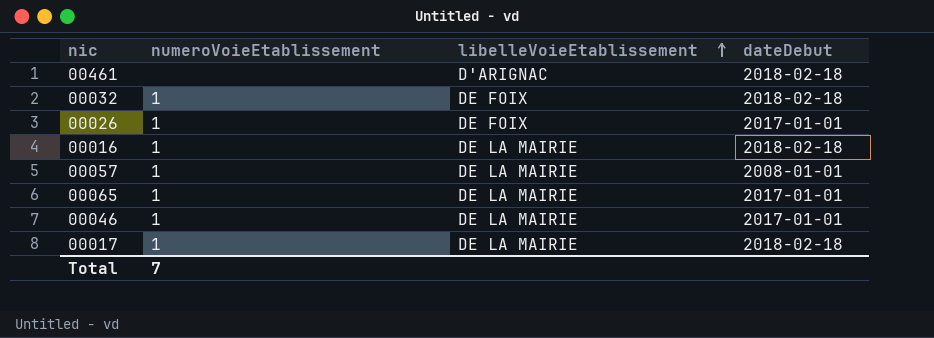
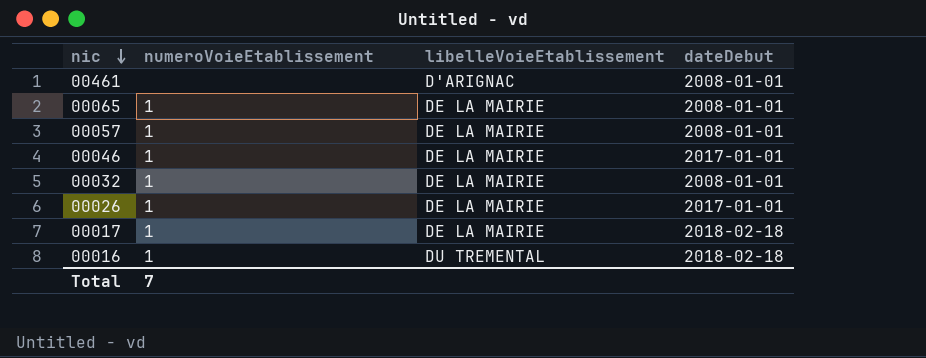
row order: libelleVoieEtablissement ascending -> nic descending
00461 | dateDebut: 2018-02-18 -> 2008-01-01
00065 | dateDebut: 2017-01-01 -> 2008-01-01
00032 | libelleVoieEtablissement: DE FOIX -> DE LA MAIRIE
00032 | dateDebut: 2018-02-18 -> 2008-01-01
00026 | libelleVoieEtablissement: DE FOIX -> DE LA MAIRIE
00016 | libelleVoieEtablissement: DE LA MAIRIE -> DU TREMENTAL

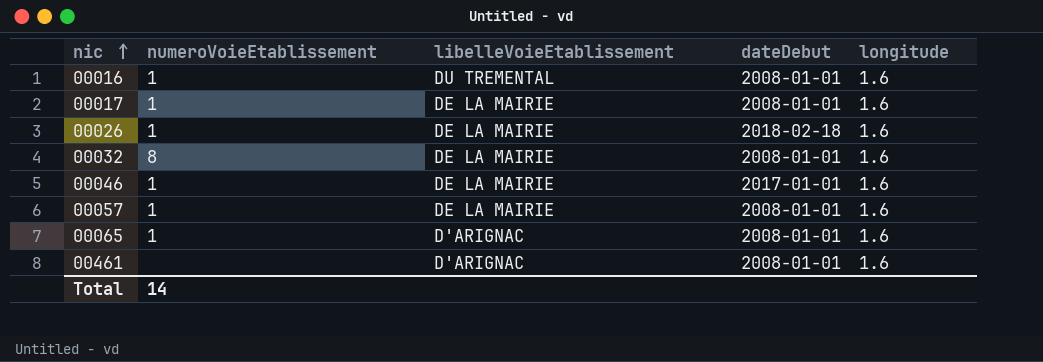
row order: nic descending -> nic ascending
column longitude | position: none -> 5
00016 | dateDebut: 2018-02-18 -> 2008-01-01
00017 | dateDebut: 2018-02-18 -> 2008-01-01
00026 | dateDebut: 2017-01-01 -> 2018-02-18
00032 | numeroVoieEtablissement: 1 -> 8
00065 | libelleVoieEtablissement: DE LA MAIRIE -> D'ARIGNAC
Total | numeroVoieEtablissement: 7 -> 14

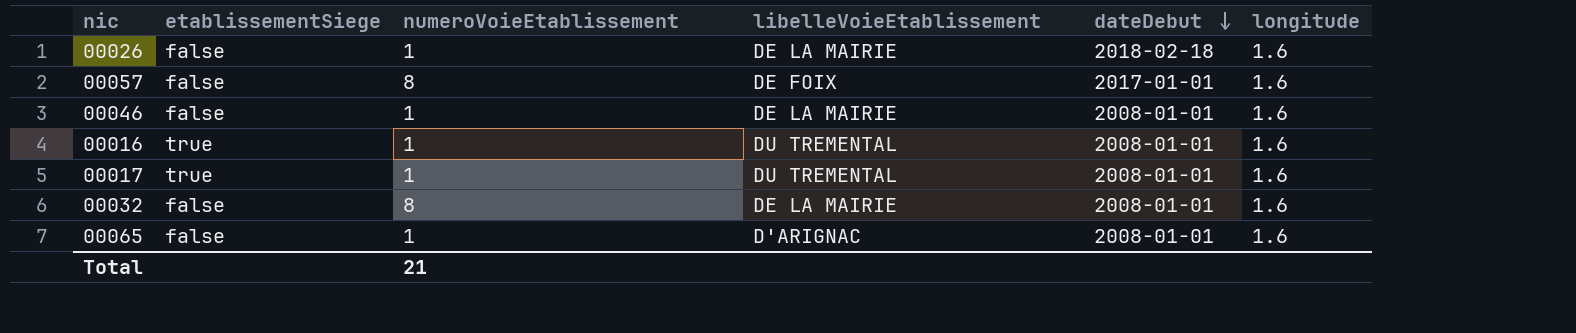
row order: nic ascending -> dateDebut descending
column etablissementSiege | position: none -> 2
row 00461: none | D'ARIGNAC | 2008-01-01 | 1.6 -> none
00057 | numeroVoieEtablissement: 1 -> 8
00057 | libelleVoieEtablissement: DE LA MAIRIE -> DE FOIX
00057 | dateDebut: 2008-01-01 -> 2017-01-01
00046 | dateDebut: 2017-01-01 -> 2008-01-01
00017 | libelleVoieEtablissement: DE LA MAIRIE -> DU TREMENTAL
Total | numeroVoieEtablissement: 14 -> 21

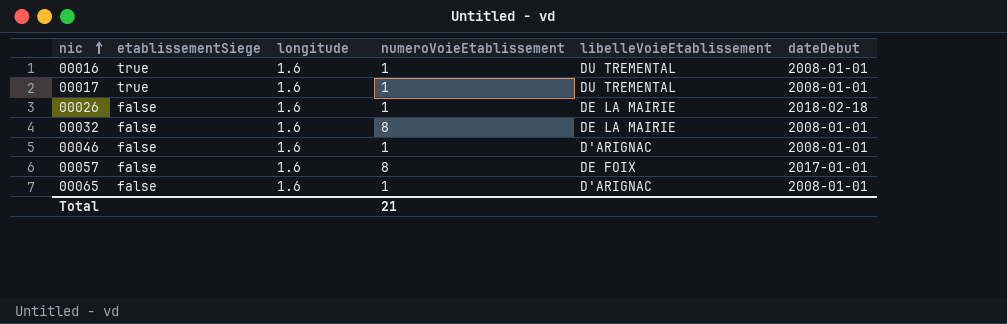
row order: dateDebut descending -> nic ascending
column longitude | position: 6 -> 3
00046 | libelleVoieEtablissement: DE LA MAIRIE -> D'ARIGNAC

